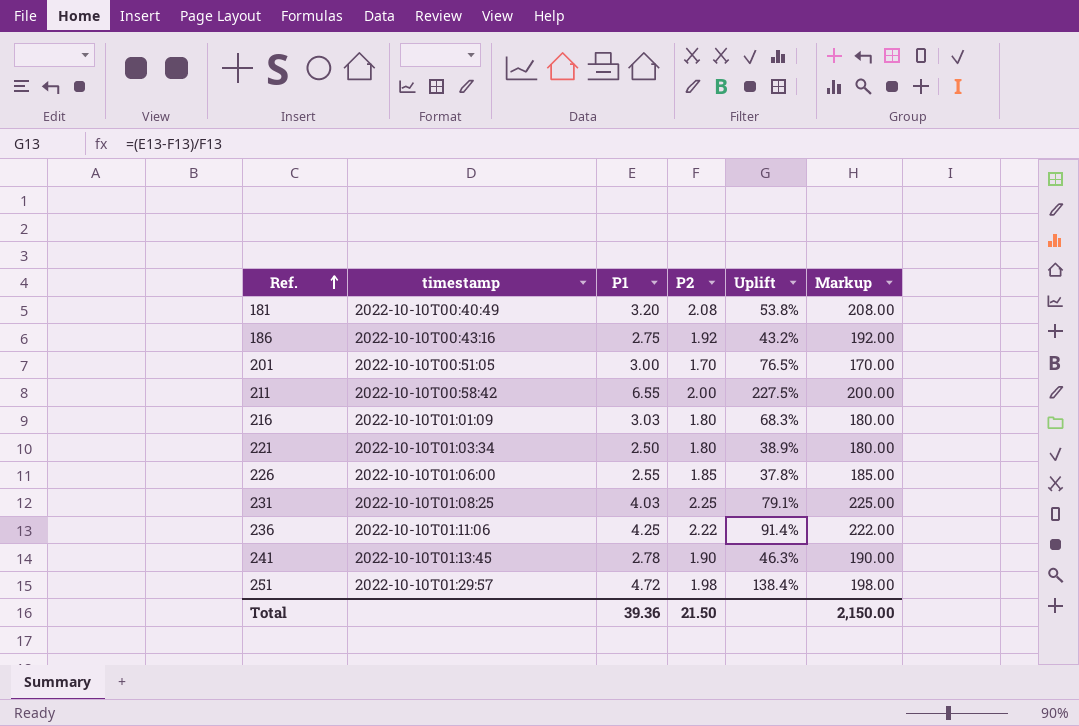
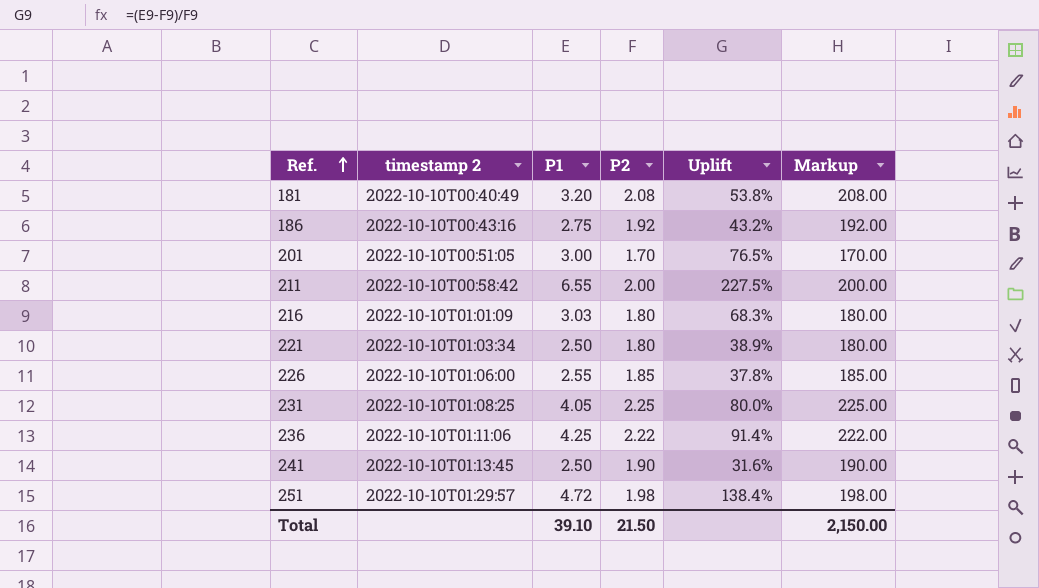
column name: timestamp -> timestamp 2
231 | P1: 4.03 -> 4.05
231 | Uplift: 79.1% -> 80.0%
241 | P1: 2.78 -> 2.50
241 | Uplift: 46.3% -> 31.6%
Total | P1: 39.36 -> 39.10

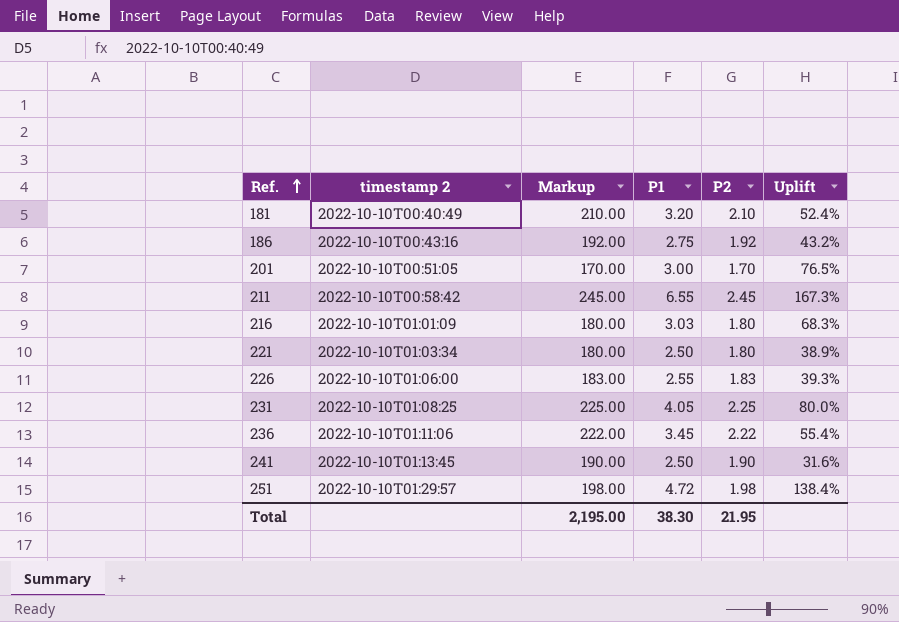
column Markup | position: 6 -> 3
181 | Markup: 208.00 -> 210.00
181 | P2: 2.08 -> 2.10
181 | Uplift: 53.8% -> 52.4%
211 | Markup: 200.00 -> 245.00
211 | P2: 2.00 -> 2.45
211 | Uplift: 227.5% -> 167.3%
226 | Markup: 185.00 -> 183.00
226 | P2: 1.85 -> 1.83
226 | Uplift: 37.8% -> 39.3%
236 | P1: 4.25 -> 3.45
236 | Uplift: 91.4% -> 55.4%
Total | Markup: 2,150.00 -> 2,195.00
Total | P1: 39.10 -> 38.30
Total | P2: 21.50 -> 21.95

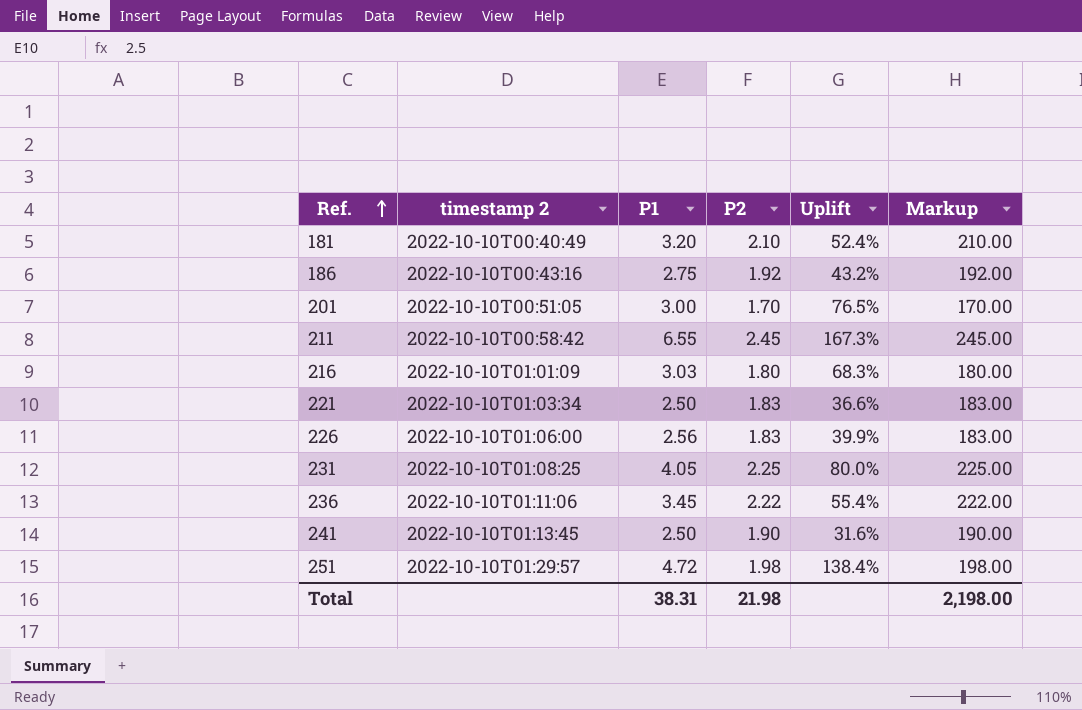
column Markup | position: 3 -> 6
221 | P2: 1.80 -> 1.83
221 | Uplift: 38.9% -> 36.6%
221 | Markup: 180.00 -> 183.00
226 | P1: 2.55 -> 2.56
226 | Uplift: 39.3% -> 39.9%
Total | P1: 38.30 -> 38.31
Total | P2: 21.95 -> 21.98
Total | Markup: 2,195.00 -> 2,198.00

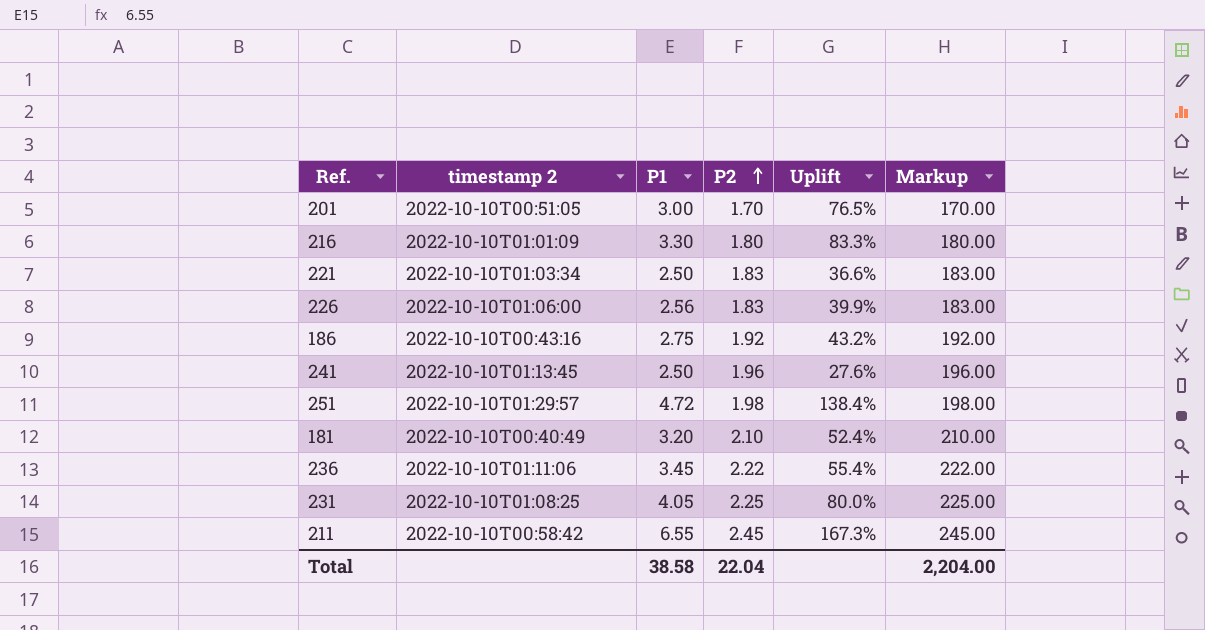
row order: Ref. ascending -> P2 ascending
216 | P1: 3.03 -> 3.30
216 | Uplift: 68.3% -> 83.3%
241 | P2: 1.90 -> 1.96
241 | Uplift: 31.6% -> 27.6%
241 | Markup: 190.00 -> 196.00
Total | P1: 38.31 -> 38.58
Total | P2: 21.98 -> 22.04
Total | Markup: 2,198.00 -> 2,204.00

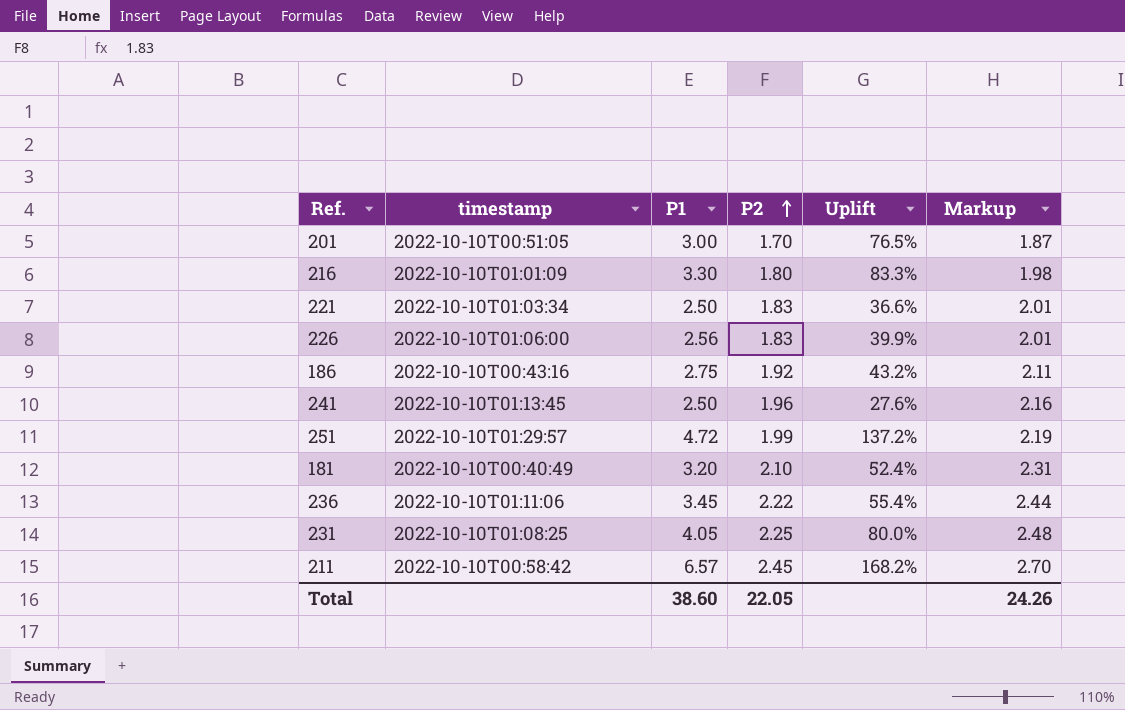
column name: timestamp 2 -> timestamp
column Markup | formula: [P2] * 100 -> [P2] * 1.1
251 | P2: 1.98 -> 1.99
251 | Uplift: 138.4% -> 137.2%
211 | P1: 6.55 -> 6.57
211 | Uplift: 167.3% -> 168.2%
Total | P1: 38.58 -> 38.60
Total | P2: 22.04 -> 22.05
Total | Markup: 2,204.00 -> 24.26

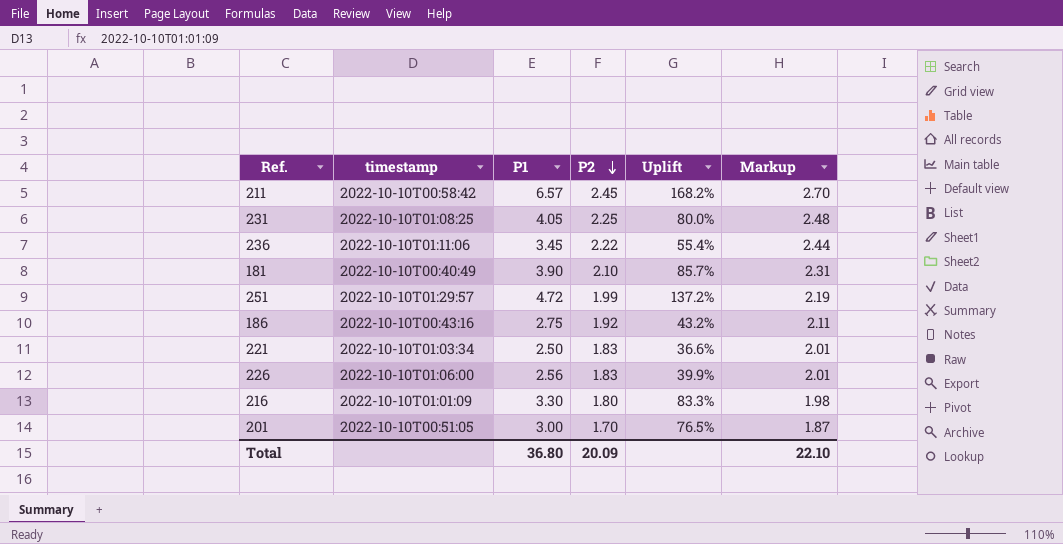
row order: P2 ascending -> P2 descending
row 241: 2022-10-10T01:13:45 | 2.50 | 1.96 | 27.6% | 2.16 -> none
181 | P1: 3.20 -> 3.90
181 | Uplift: 52.4% -> 85.7%
Total | P1: 38.60 -> 36.80
Total | P2: 22.05 -> 20.09
Total | Markup: 24.26 -> 22.10

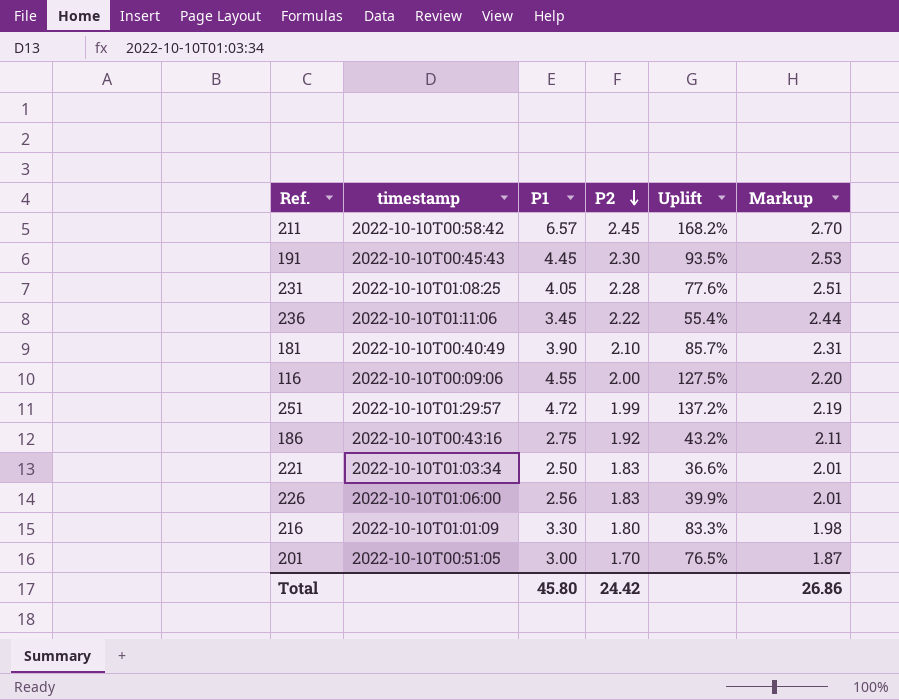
row 191: none -> 2022-10-10T00:45:43 | 4.45 | 2.30 | 93.5% | 2.53
231 | P2: 2.25 -> 2.28
231 | Uplift: 80.0% -> 77.6%
231 | Markup: 2.48 -> 2.51
row 116: none -> 2022-10-10T00:09:06 | 4.55 | 2.00 | 127.5% | 2.20
Total | P1: 36.80 -> 45.80
Total | P2: 20.09 -> 24.42
Total | Markup: 22.10 -> 26.86

